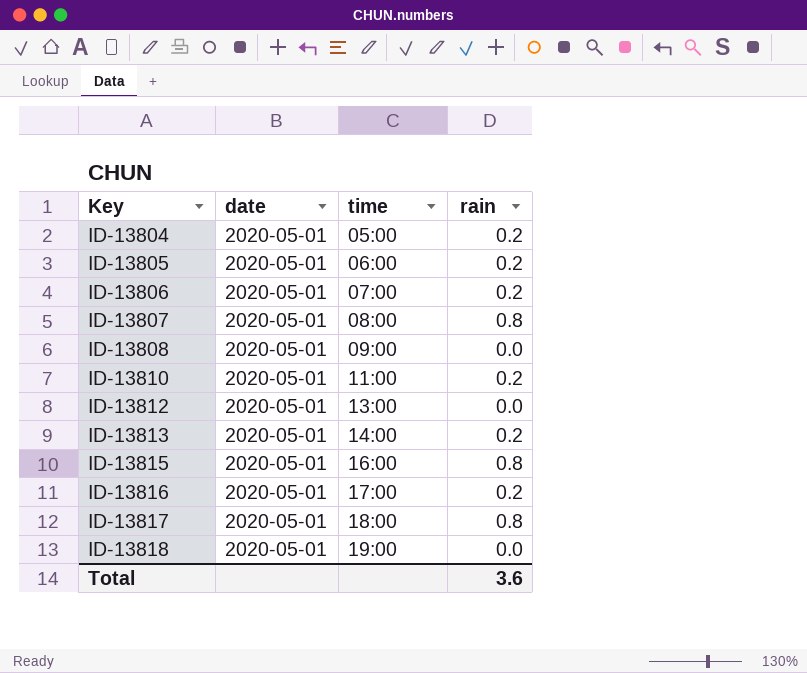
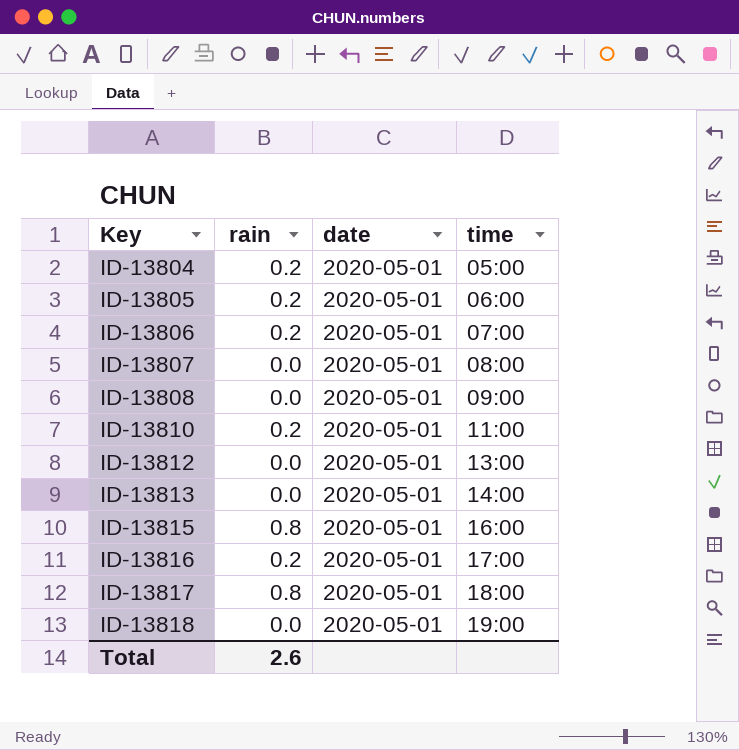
column rain | position: 4 -> 2
ID-13807 | rain: 0.8 -> 0.0
ID-13813 | rain: 0.2 -> 0.0
Total | rain: 3.6 -> 2.6

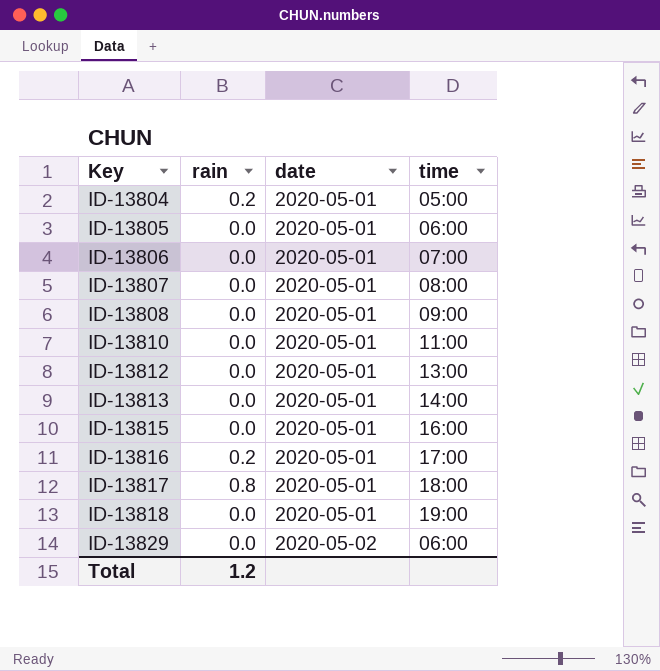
ID-13805 | rain: 0.2 -> 0.0
ID-13806 | rain: 0.2 -> 0.0
ID-13810 | rain: 0.2 -> 0.0
ID-13815 | rain: 0.8 -> 0.0
row ID-13829: none -> 0.0 | 2020-05-02 | 06:00
Total | rain: 2.6 -> 1.2

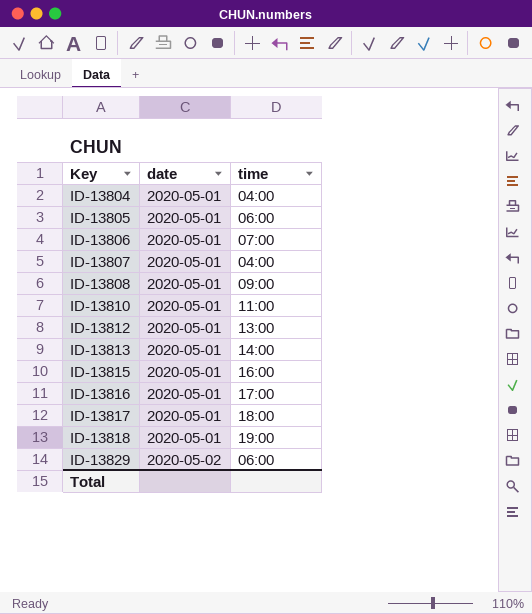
column rain | position: 2 -> none
ID-13804 | time: 05:00 -> 04:00
ID-13807 | time: 08:00 -> 04:00

